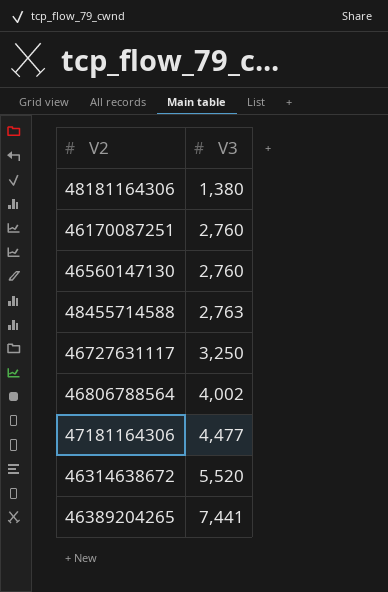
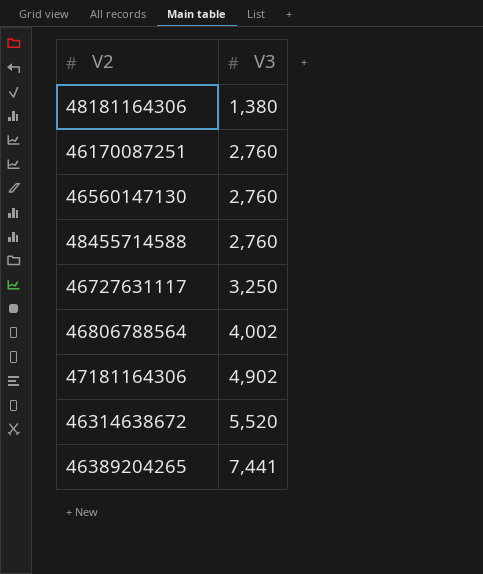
48455714588 | V3: 2,763 -> 2,760
47181164306 | V3: 4,477 -> 4,902

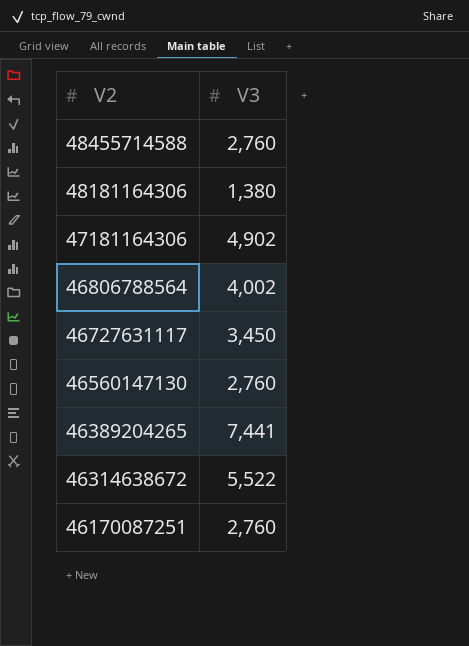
row order: V3 ascending -> V2 descending
46727631117 | V3: 3,250 -> 3,450
46314638672 | V3: 5,520 -> 5,522

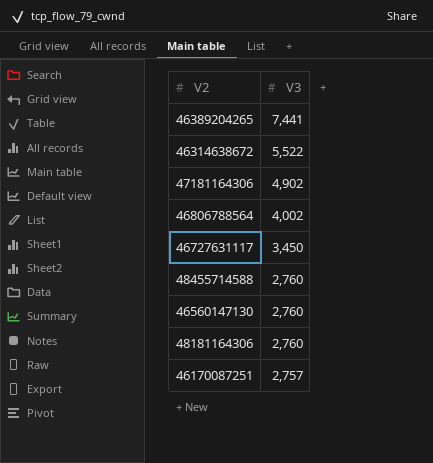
row order: V2 descending -> V3 descending
48181164306 | V3: 1,380 -> 2,760
46170087251 | V3: 2,760 -> 2,757

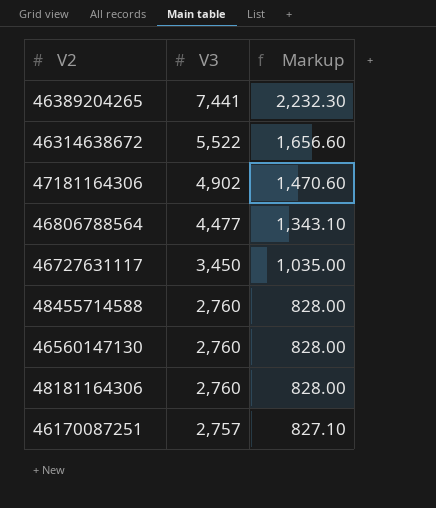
column Markup | formula: none -> [V3] * 0.3
46806788564 | V3: 4,002 -> 4,477

